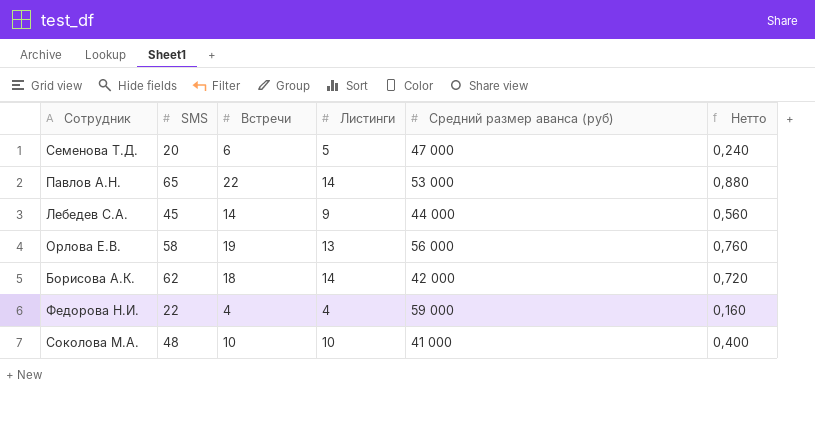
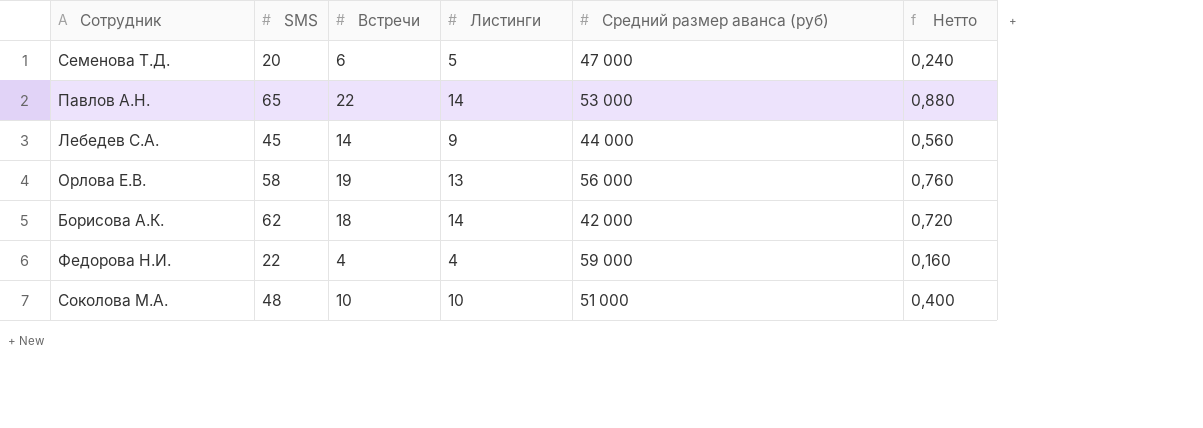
Соколова М.А. | Средний размер аванса (руб): 41 000 -> 51 000

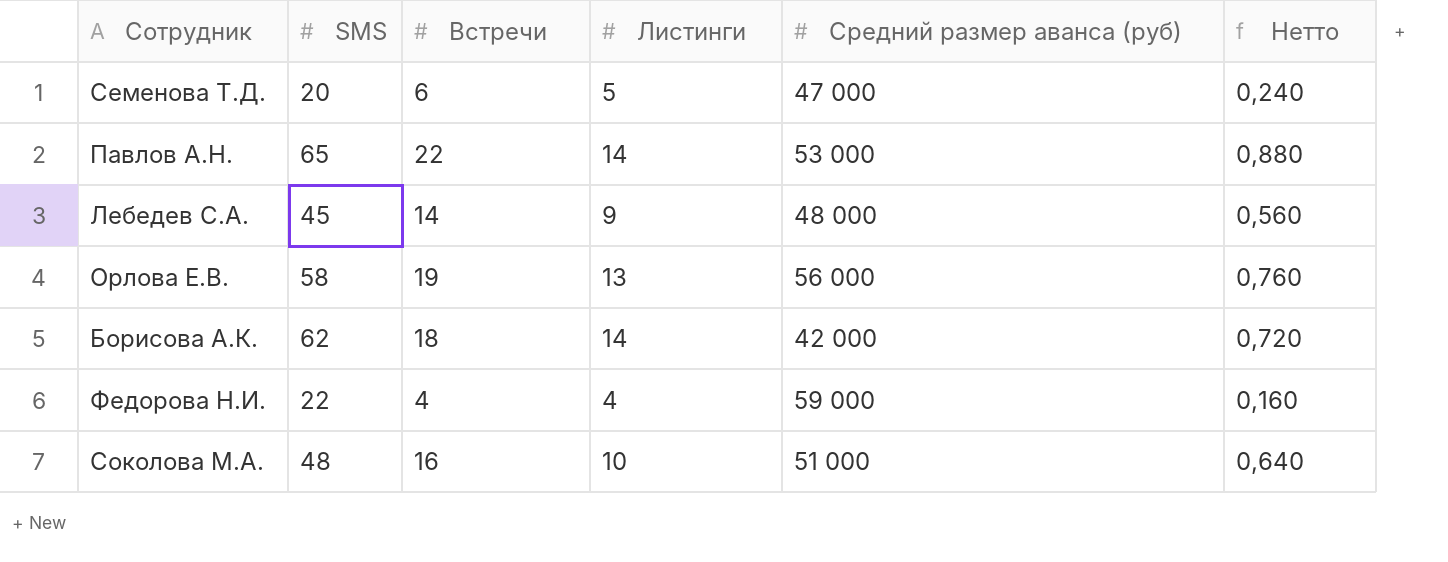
Лебедев С.А. | Средний размер аванса (руб): 44 000 -> 48 000
Соколова М.А. | Встречи: 10 -> 16
Соколова М.А. | Нетто: 0,400 -> 0,640

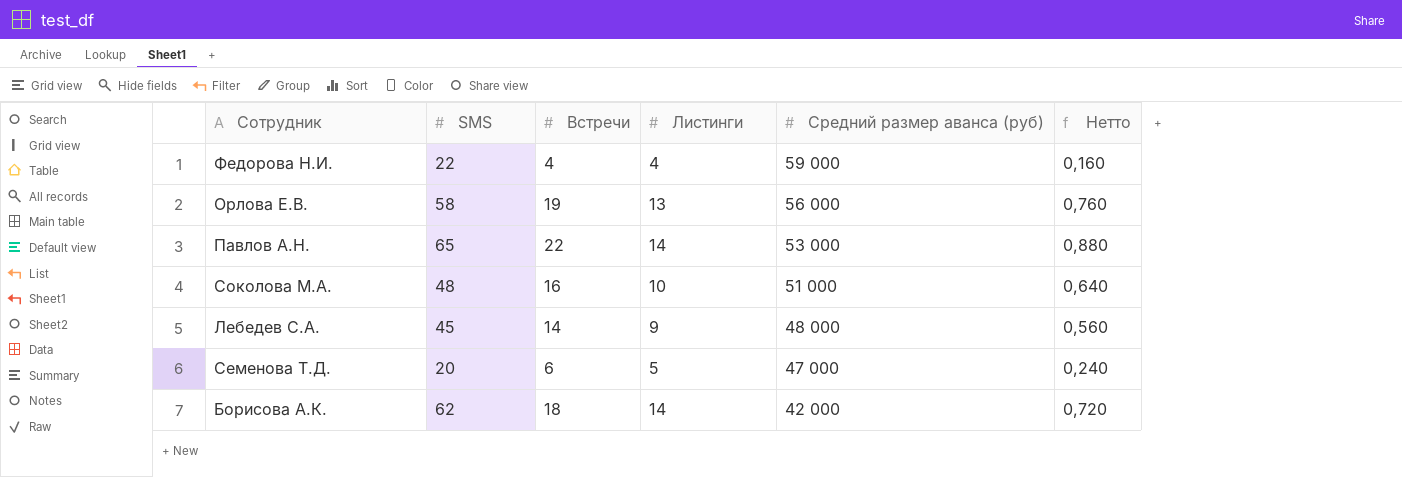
row order: none -> Средний размер аванса (руб) descending

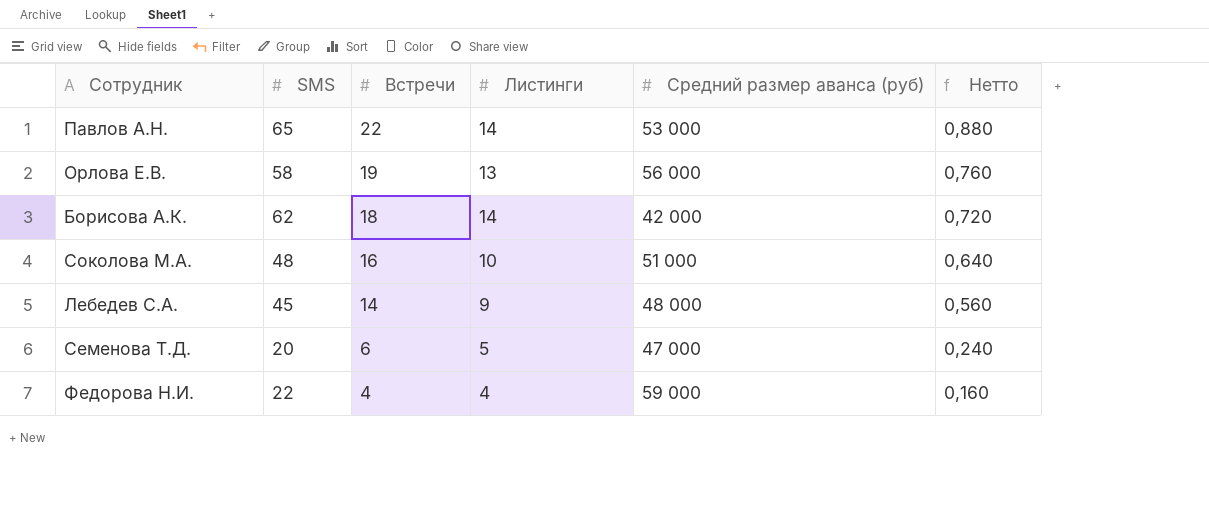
row order: Средний размер аванса (руб) descending -> Встречи descending

